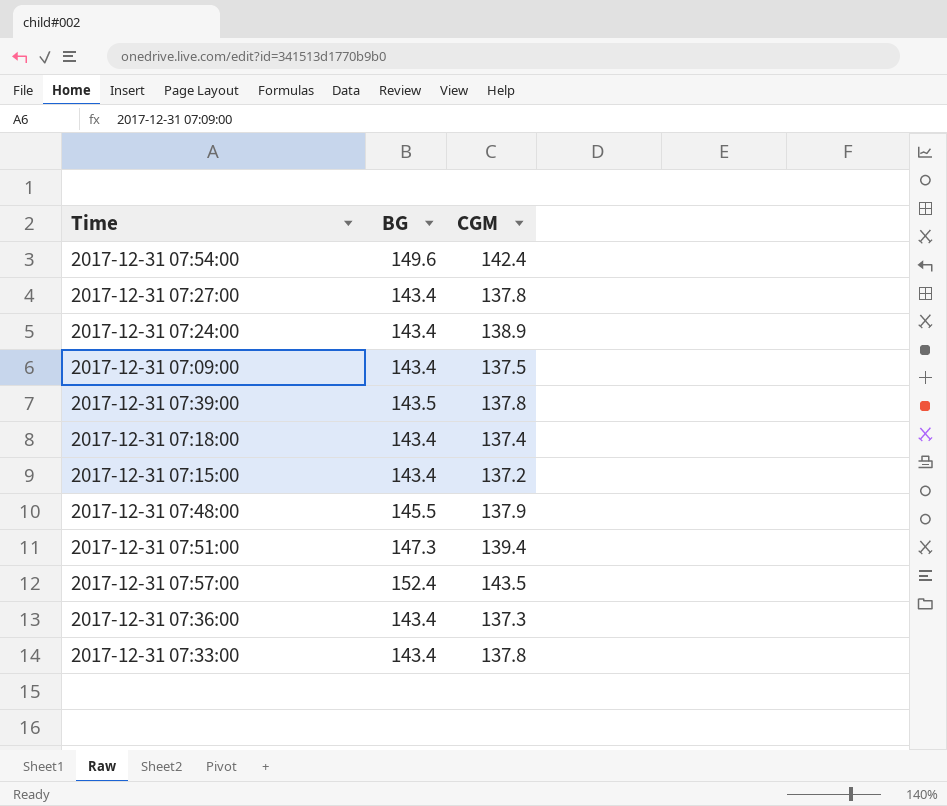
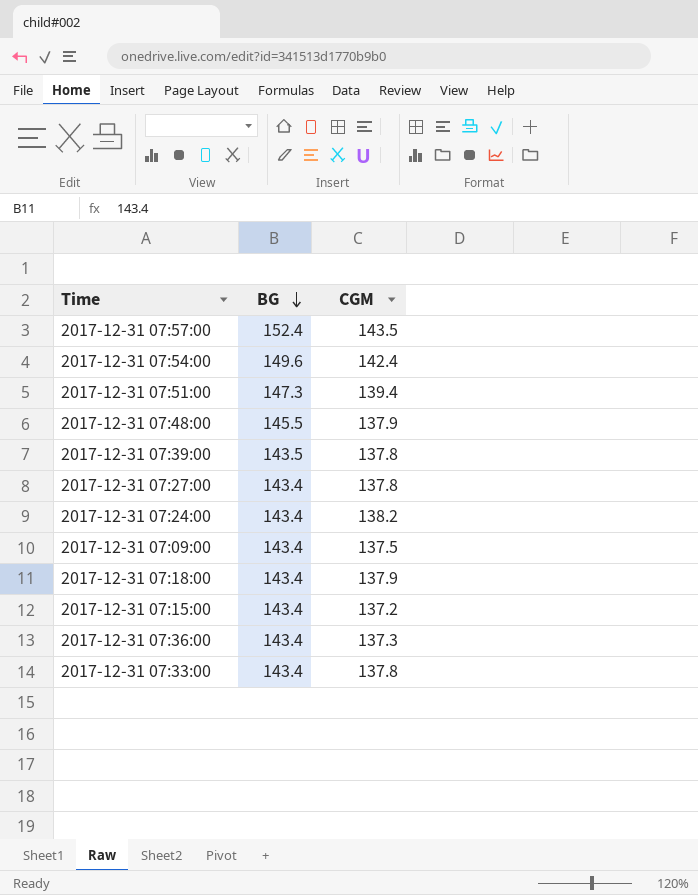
row order: none -> BG descending
2017-12-31 07:24:00 | CGM: 138.9 -> 138.2
2017-12-31 07:18:00 | CGM: 137.4 -> 137.9

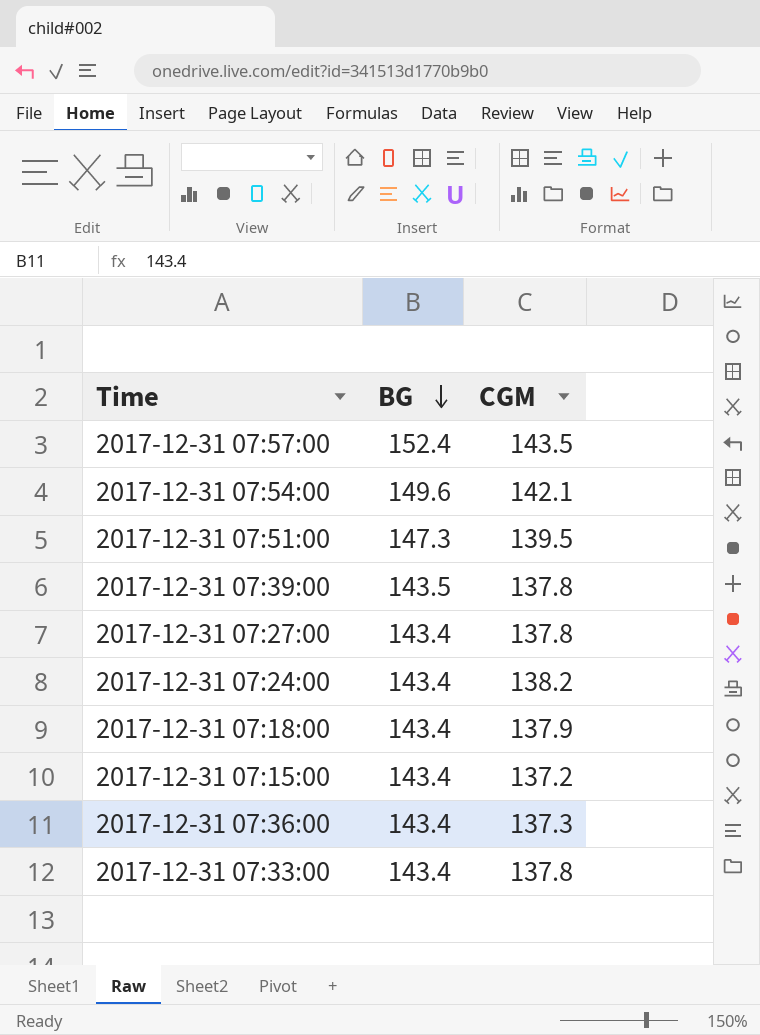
row 2017-12-31 07:48:00: 145.5 | 137.9 -> none
row 2017-12-31 07:09:00: 143.4 | 137.5 -> none
2017-12-31 07:54:00 | CGM: 142.4 -> 142.1
2017-12-31 07:51:00 | CGM: 139.4 -> 139.5

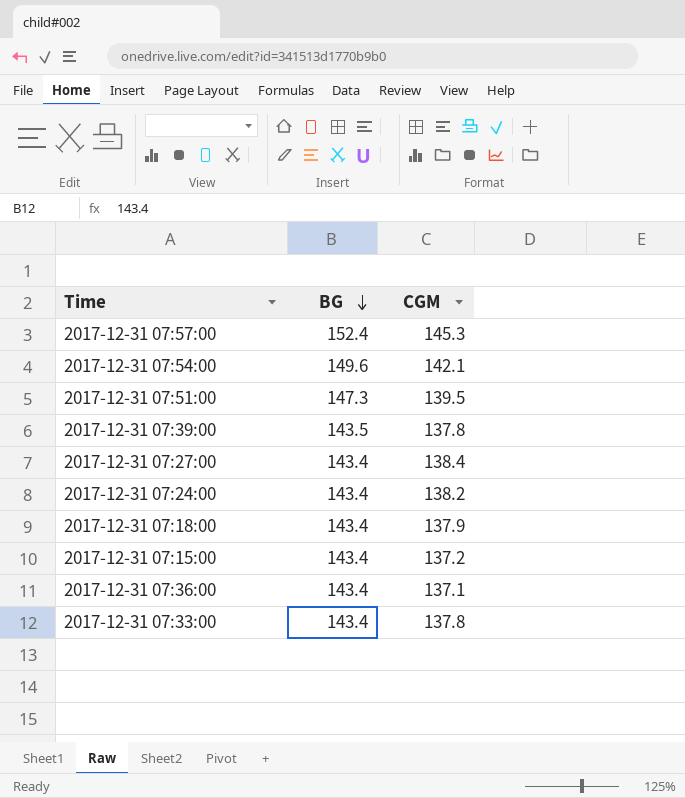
2017-12-31 07:57:00 | CGM: 143.5 -> 145.3
2017-12-31 07:27:00 | CGM: 137.8 -> 138.4
2017-12-31 07:36:00 | CGM: 137.3 -> 137.1

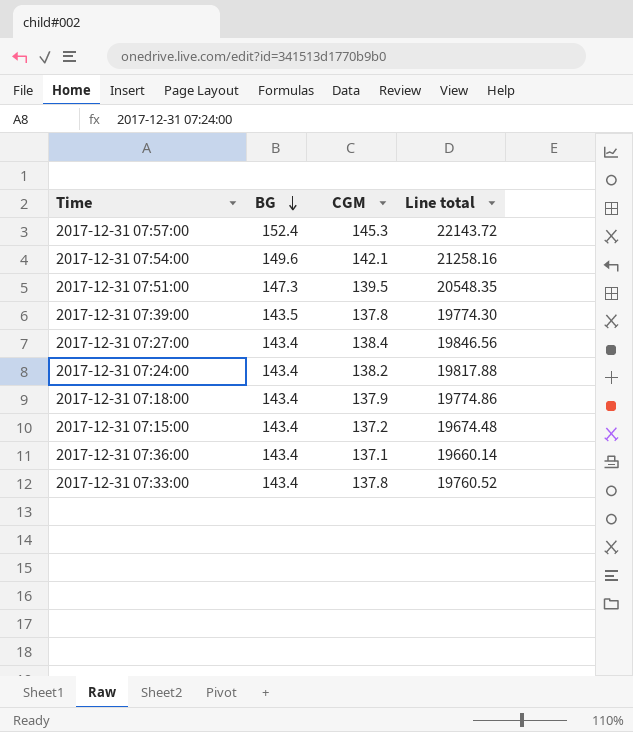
column Line total | formula: none -> [BG] * [CGM]

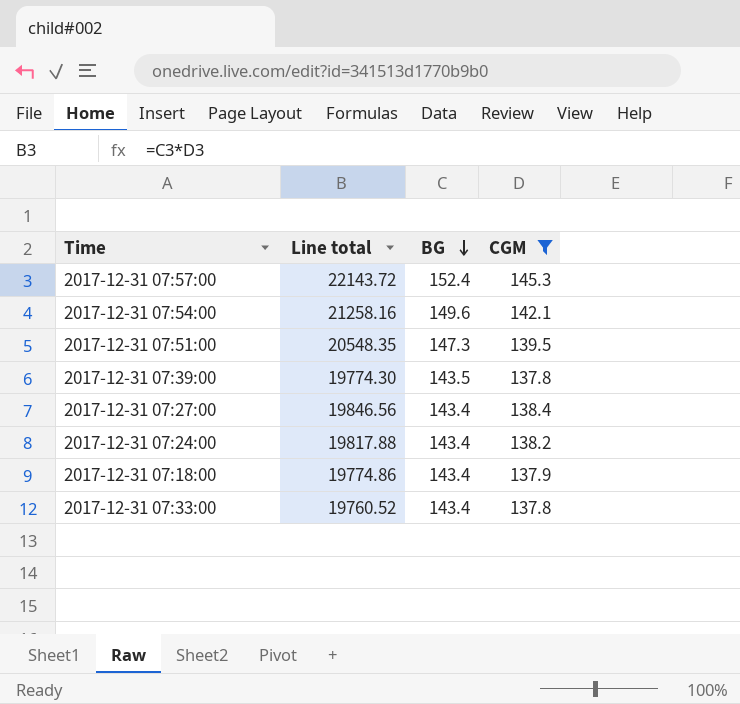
filter: none -> CGM >= 137.8
column Line total | position: 4 -> 2

